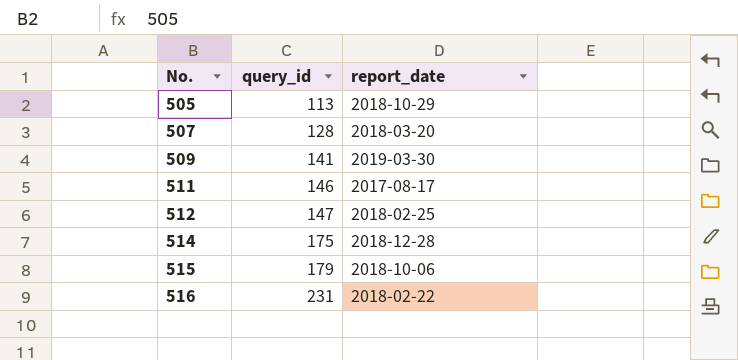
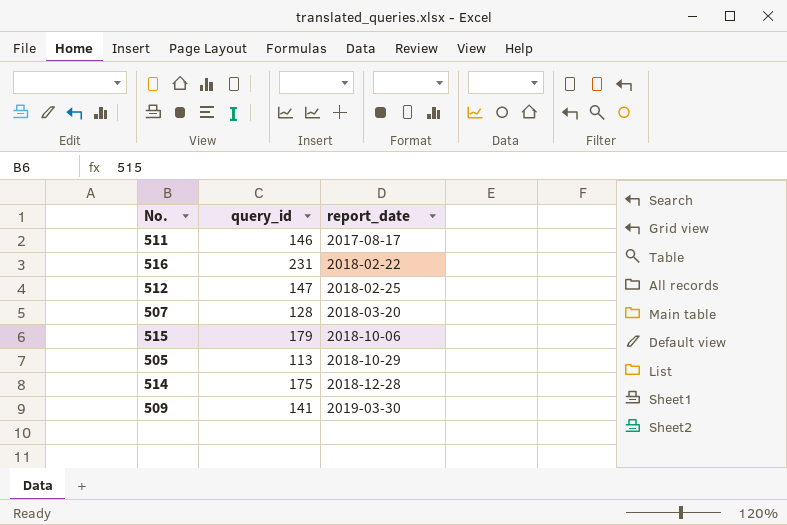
row order: No. ascending -> report_date ascending

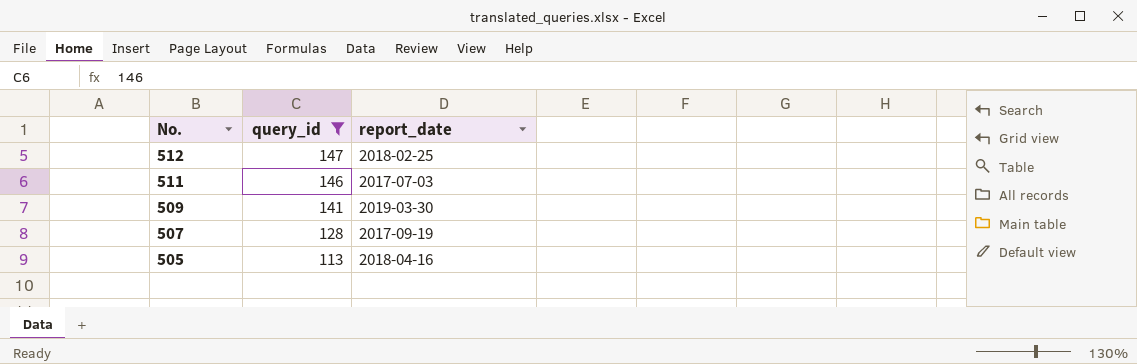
filter: none -> query_id <= 147
row order: report_date ascending -> No. descending
511 | report_date: 2017-08-17 -> 2017-07-03
507 | report_date: 2018-03-20 -> 2017-09-19
505 | report_date: 2018-10-29 -> 2018-04-16

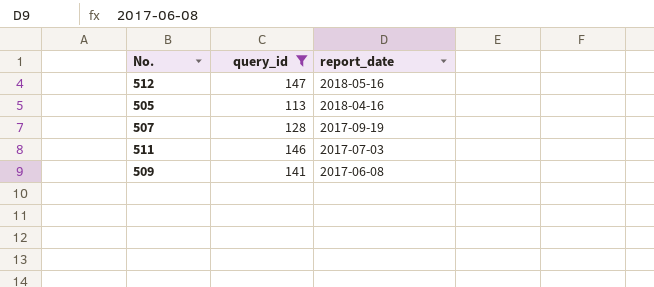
row order: No. descending -> report_date descending
512 | report_date: 2018-02-25 -> 2018-05-16
509 | report_date: 2019-03-30 -> 2017-06-08

